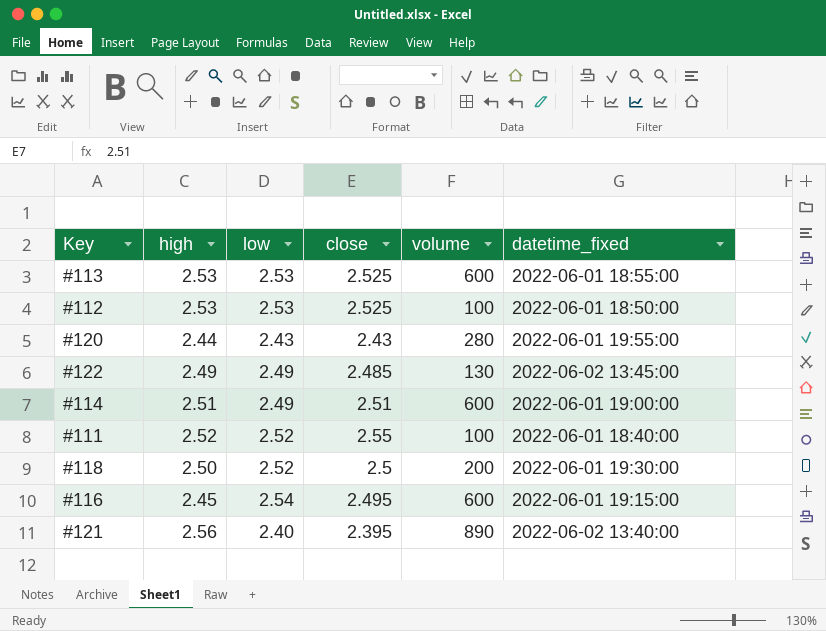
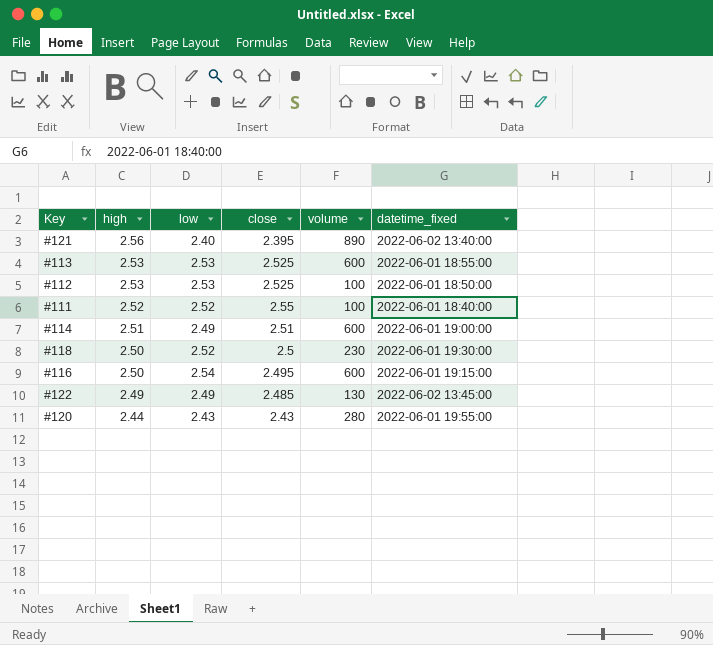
row order: none -> high descending
#118 | volume: 200 -> 230
#116 | high: 2.45 -> 2.50

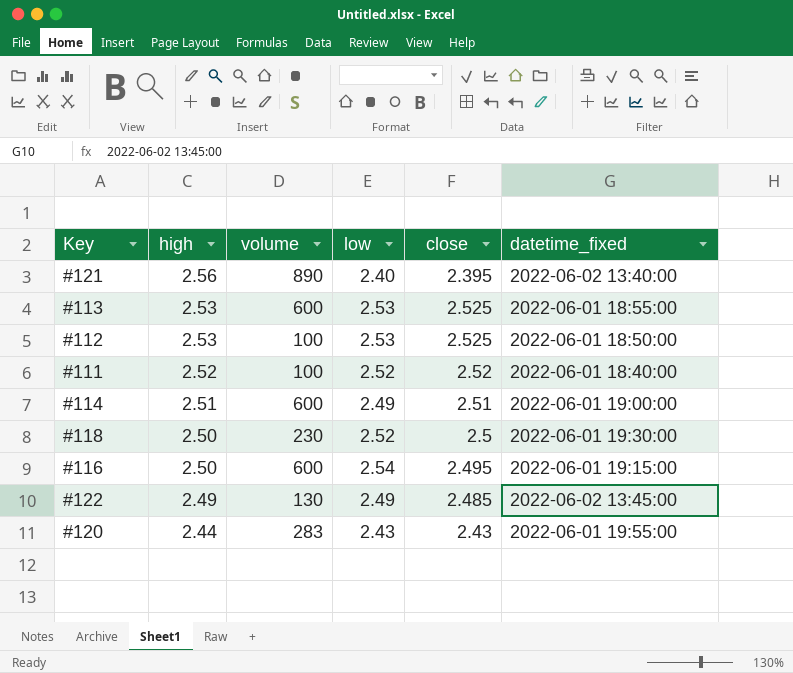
column volume | position: 5 -> 3
#111 | close: 2.55 -> 2.52
#120 | volume: 280 -> 283

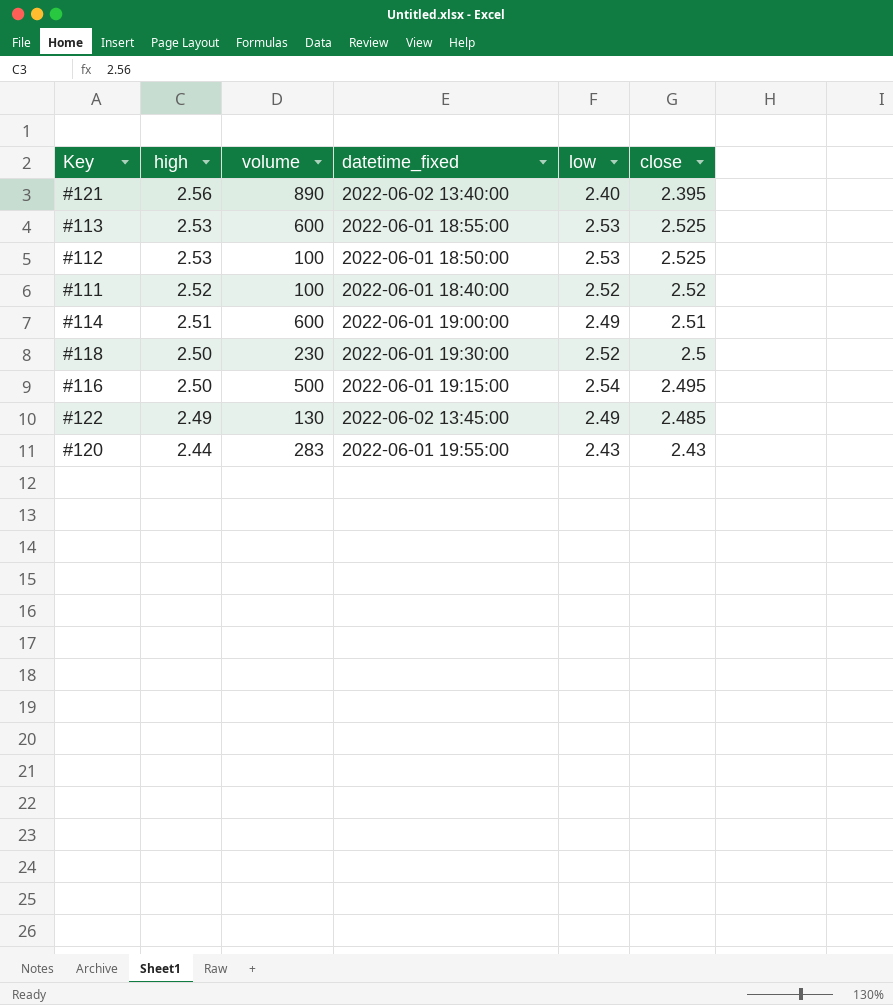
column datetime_fixed | position: 6 -> 4
#116 | volume: 600 -> 500

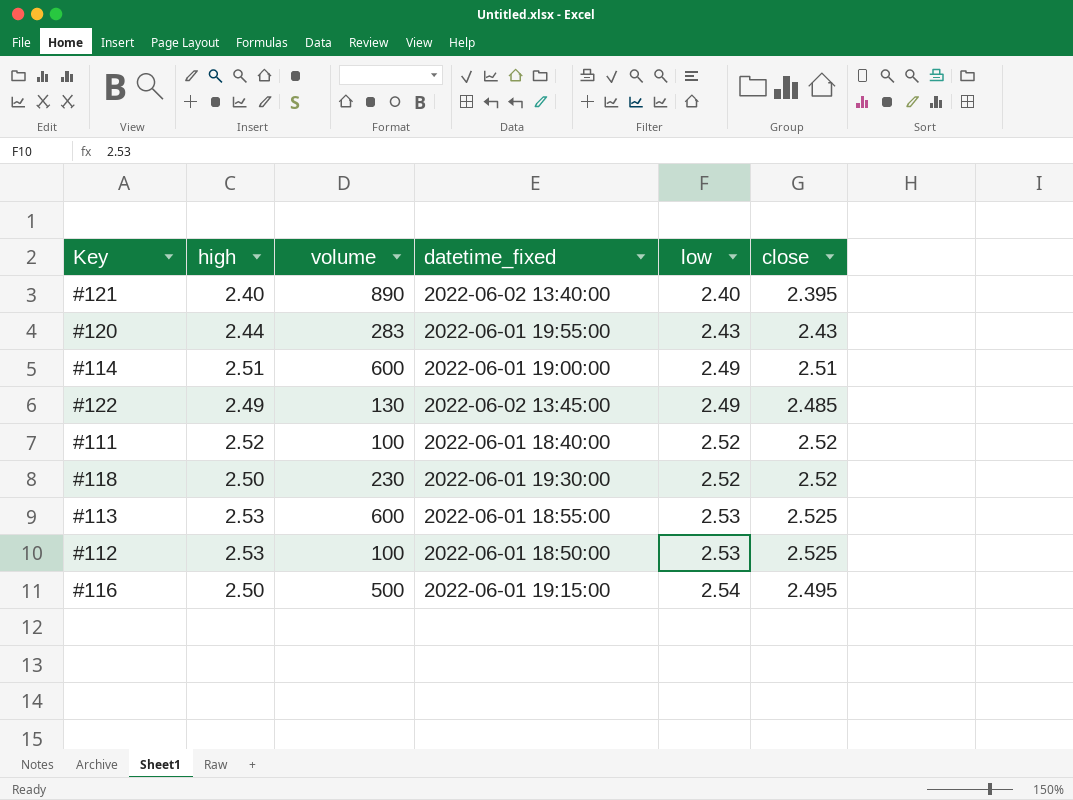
row order: high descending -> low ascending
#121 | high: 2.56 -> 2.40
#118 | close: 2.5 -> 2.52

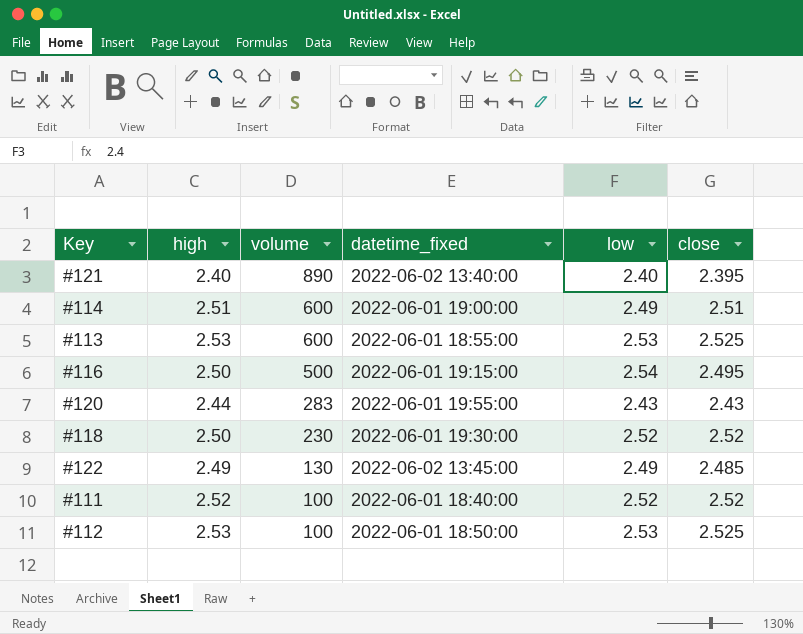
row order: low ascending -> volume descending

